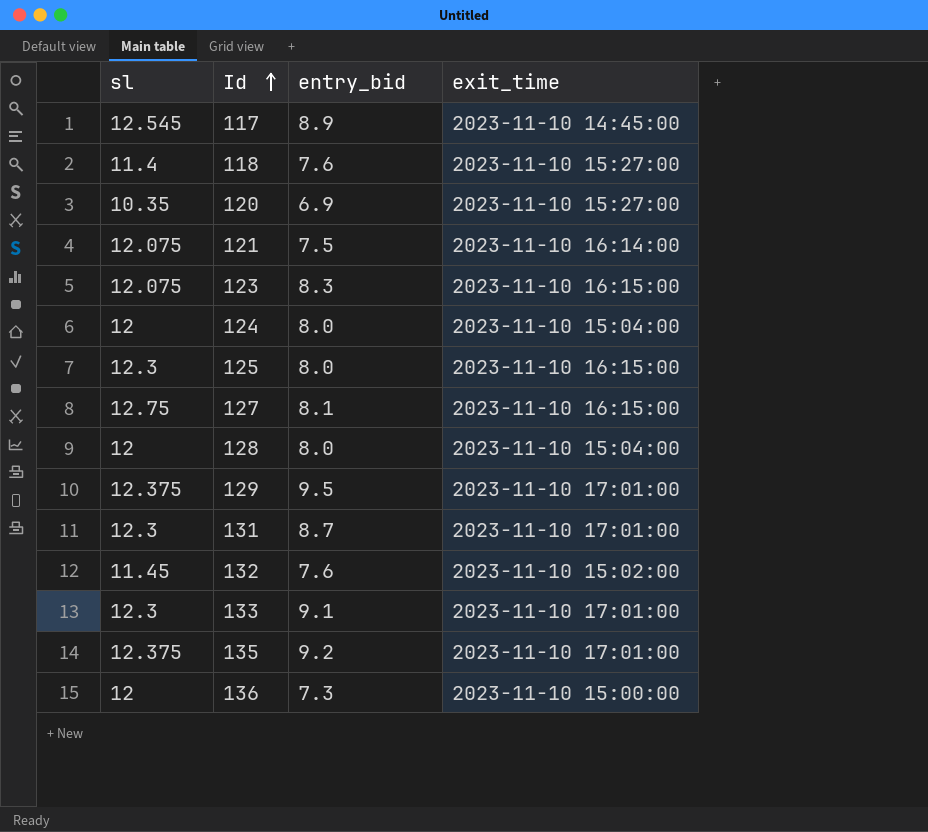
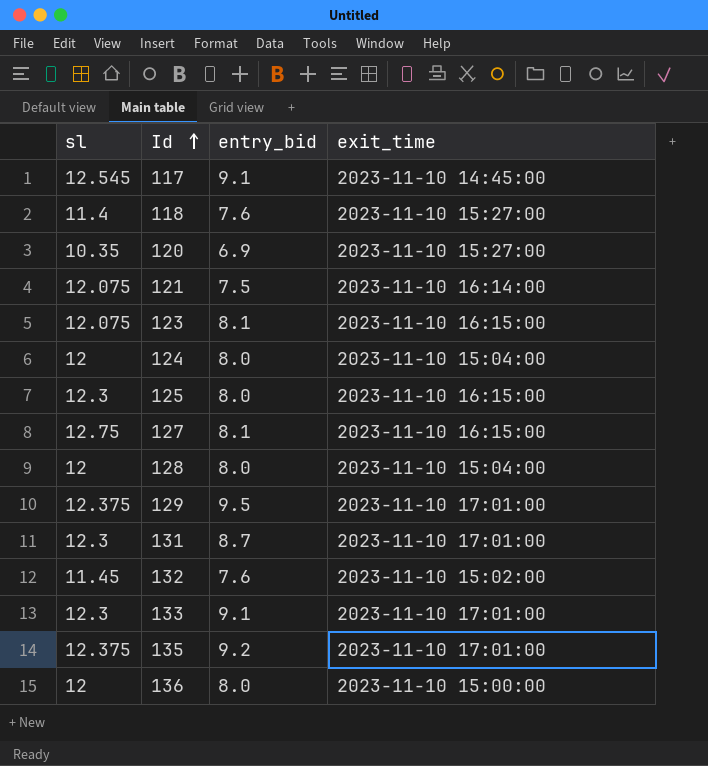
117 | entry_bid: 8.9 -> 9.1
123 | entry_bid: 8.3 -> 8.1
136 | entry_bid: 7.3 -> 8.0

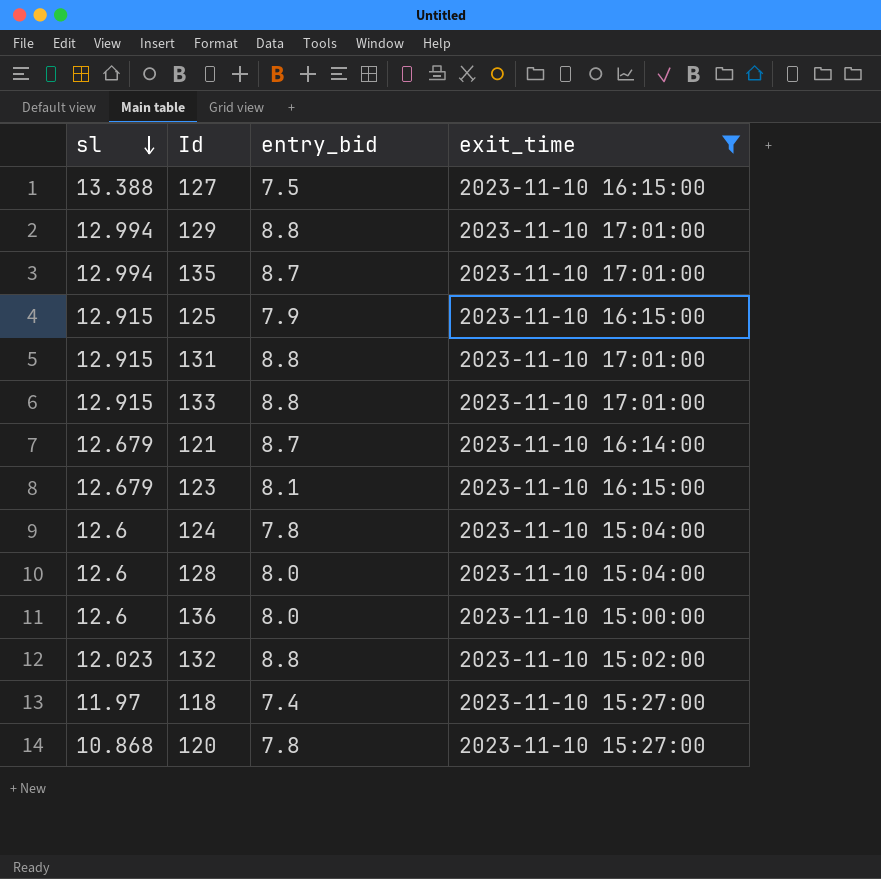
filter: none -> exit_time != 2023-11-10 14:45:00
row order: Id ascending -> sl descending
127 | sl: 12.75 -> 13.388
127 | entry_bid: 8.1 -> 7.5
129 | sl: 12.375 -> 12.994
129 | entry_bid: 9.5 -> 8.8
135 | sl: 12.375 -> 12.994
135 | entry_bid: 9.2 -> 8.7
125 | sl: 12.3 -> 12.915
125 | entry_bid: 8.0 -> 7.9
131 | sl: 12.3 -> 12.915
131 | entry_bid: 8.7 -> 8.8
133 | sl: 12.3 -> 12.915
133 | entry_bid: 9.1 -> 8.8
121 | sl: 12.075 -> 12.679
121 | entry_bid: 7.5 -> 8.7
123 | sl: 12.075 -> 12.679
124 | sl: 12 -> 12.6
124 | entry_bid: 8.0 -> 7.8
128 | sl: 12 -> 12.6
136 | sl: 12 -> 12.6
132 | sl: 11.45 -> 12.023
132 | entry_bid: 7.6 -> 8.8
118 | sl: 11.4 -> 11.97
118 | entry_bid: 7.6 -> 7.4
120 | sl: 10.35 -> 10.868
120 | entry_bid: 6.9 -> 7.8

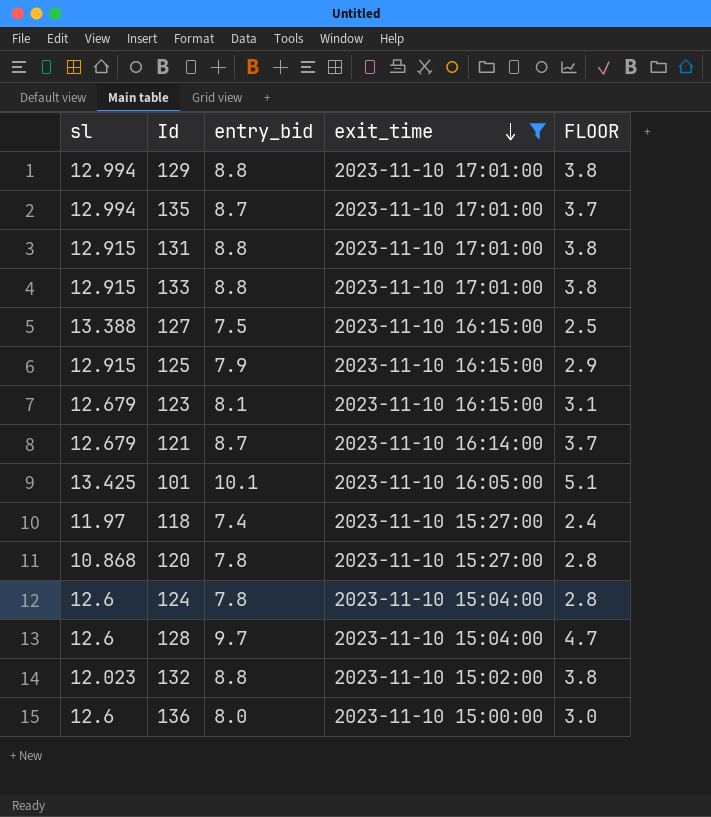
row order: sl descending -> exit_time descending
column FLOOR | formula: none -> [entry_bid] - 5
row 101: none -> 13.425 | 10.1 | 2023-11-10 16:05:00 | 5.1
128 | entry_bid: 8.0 -> 9.7

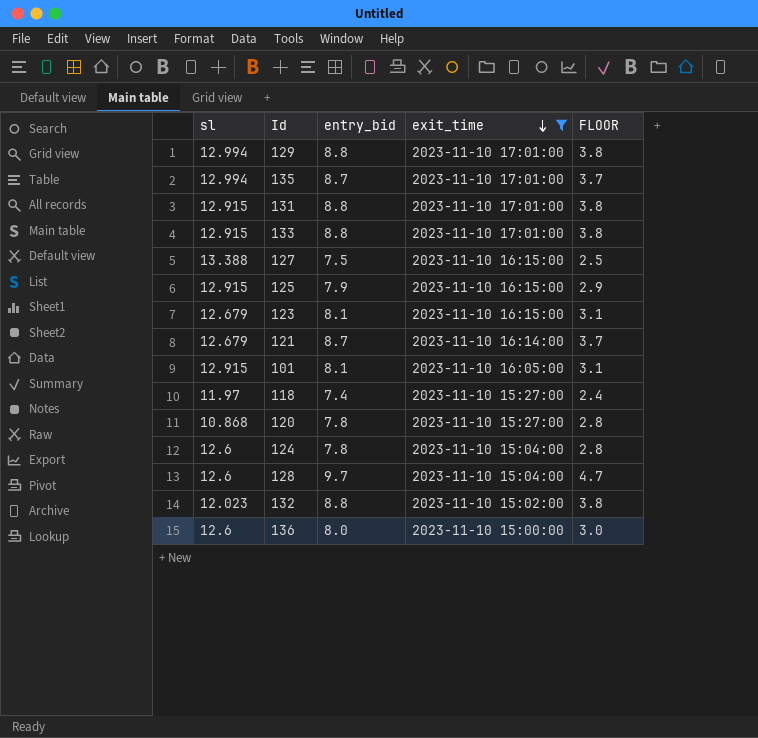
101 | sl: 13.425 -> 12.915
101 | entry_bid: 10.1 -> 8.1
101 | FLOOR: 5.1 -> 3.1

